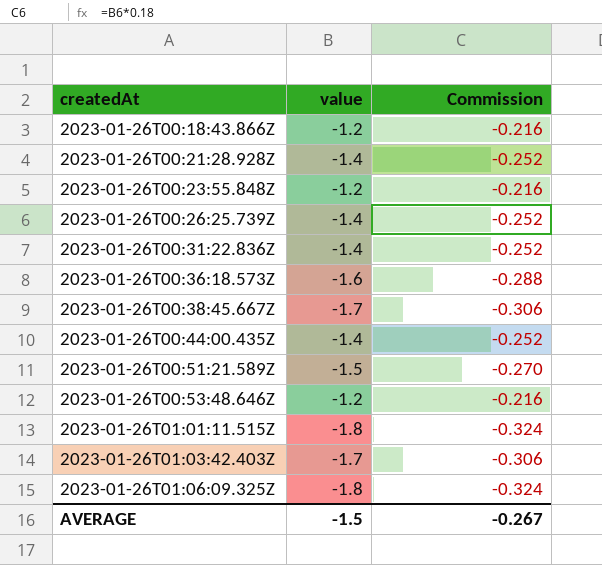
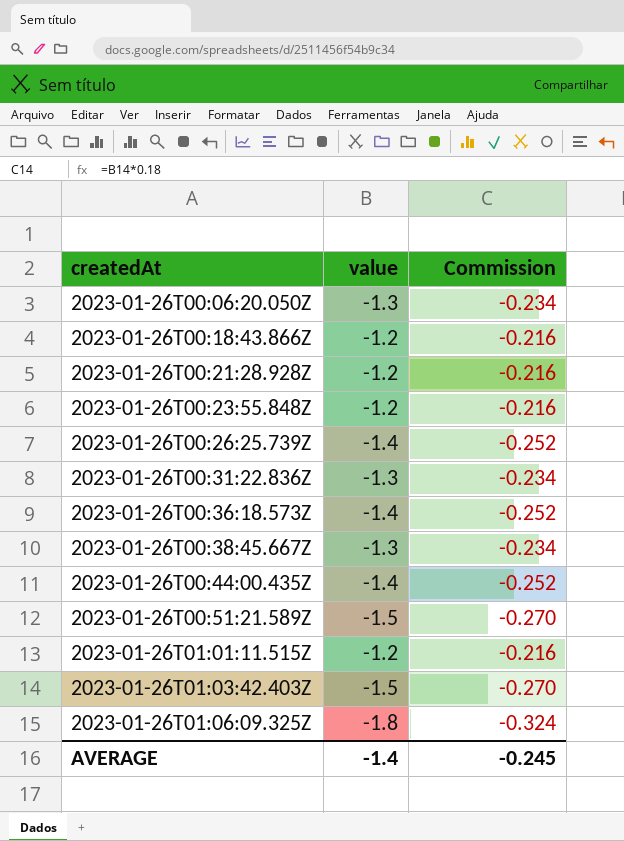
row 2023-01-26T00:53:48.646Z: -1.2 | -0.216 -> none
row 2023-01-26T00:06:20.050Z: none -> -1.3 | -0.234
2023-01-26T00:21:28.928Z | value: -1.4 -> -1.2
2023-01-26T00:21:28.928Z | Commission: -0.252 -> -0.216
2023-01-26T00:31:22.836Z | value: -1.4 -> -1.3
2023-01-26T00:31:22.836Z | Commission: -0.252 -> -0.234
2023-01-26T00:36:18.573Z | value: -1.6 -> -1.4
2023-01-26T00:36:18.573Z | Commission: -0.288 -> -0.252
2023-01-26T00:38:45.667Z | value: -1.7 -> -1.3
2023-01-26T00:38:45.667Z | Commission: -0.306 -> -0.234
2023-01-26T01:01:11.515Z | value: -1.8 -> -1.2
2023-01-26T01:01:11.515Z | Commission: -0.324 -> -0.216
2023-01-26T01:03:42.403Z | value: -1.7 -> -1.5
2023-01-26T01:03:42.403Z | Commission: -0.306 -> -0.270
AVERAGE | value: -1.5 -> -1.4
AVERAGE | Commission: -0.267 -> -0.245

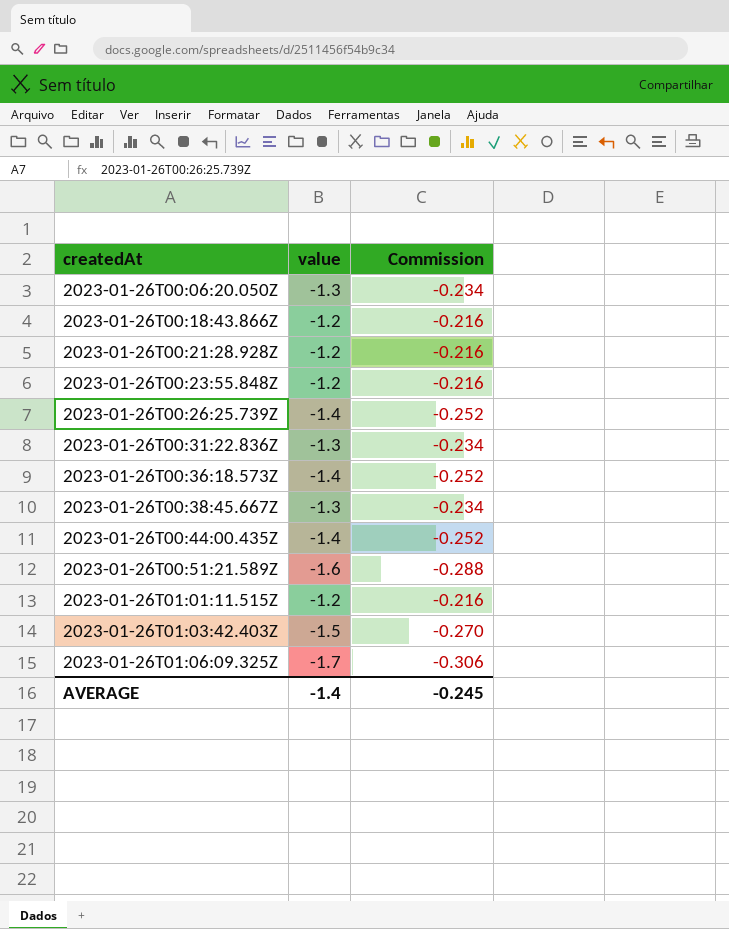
2023-01-26T00:51:21.589Z | value: -1.5 -> -1.6
2023-01-26T00:51:21.589Z | Commission: -0.270 -> -0.288
2023-01-26T01:06:09.325Z | value: -1.8 -> -1.7
2023-01-26T01:06:09.325Z | Commission: -0.324 -> -0.306

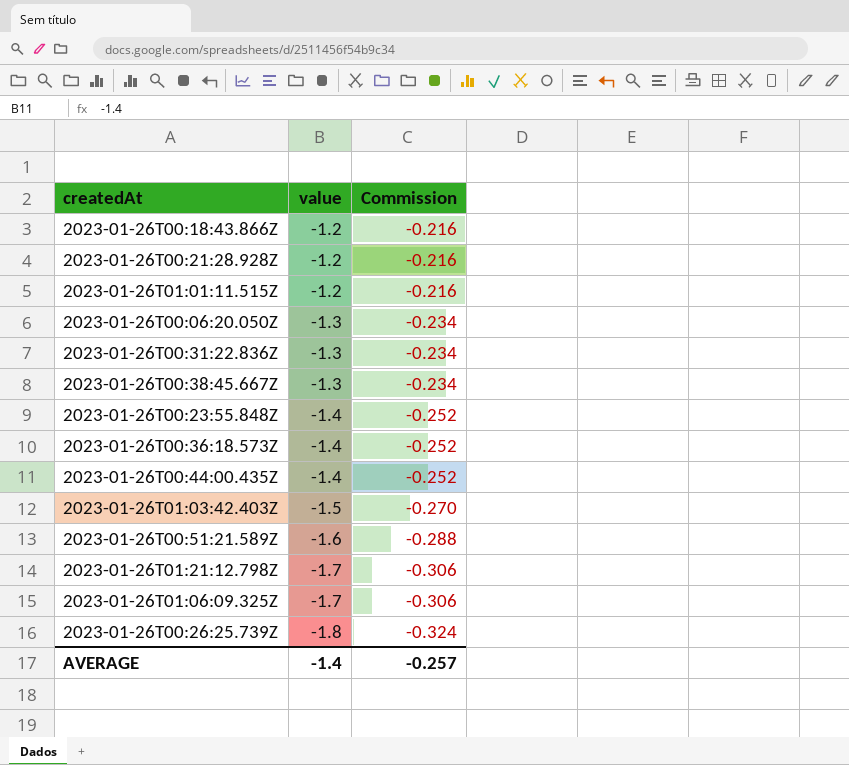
row order: createdAt ascending -> value descending
2023-01-26T00:23:55.848Z | value: -1.2 -> -1.4
2023-01-26T00:23:55.848Z | Commission: -0.216 -> -0.252
row 2023-01-26T01:21:12.798Z: none -> -1.7 | -0.306
2023-01-26T00:26:25.739Z | value: -1.4 -> -1.8
2023-01-26T00:26:25.739Z | Commission: -0.252 -> -0.324
AVERAGE | Commission: -0.245 -> -0.257

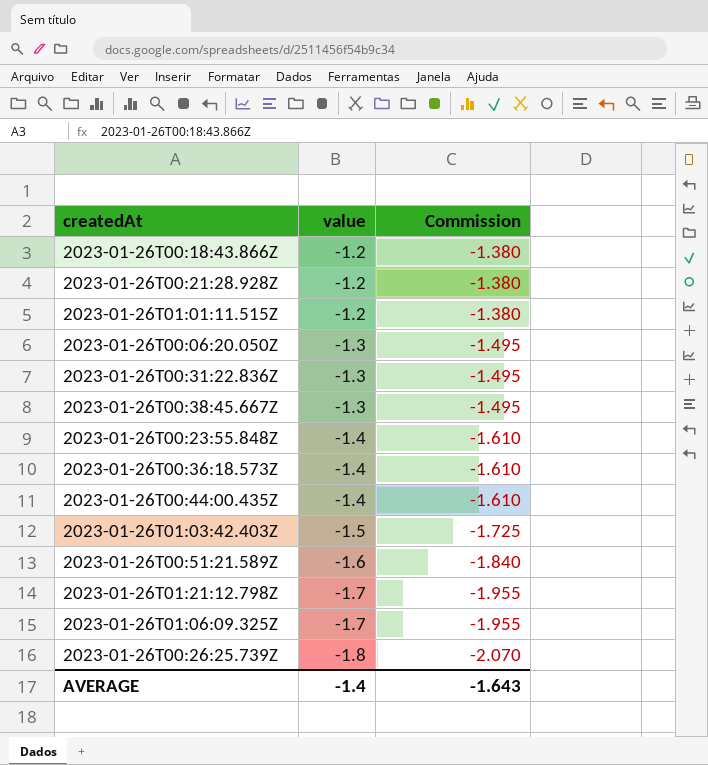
column Commission | formula: [value] * 0.18 -> [value] * 1.15
AVERAGE | Commission: -0.257 -> -1.643

